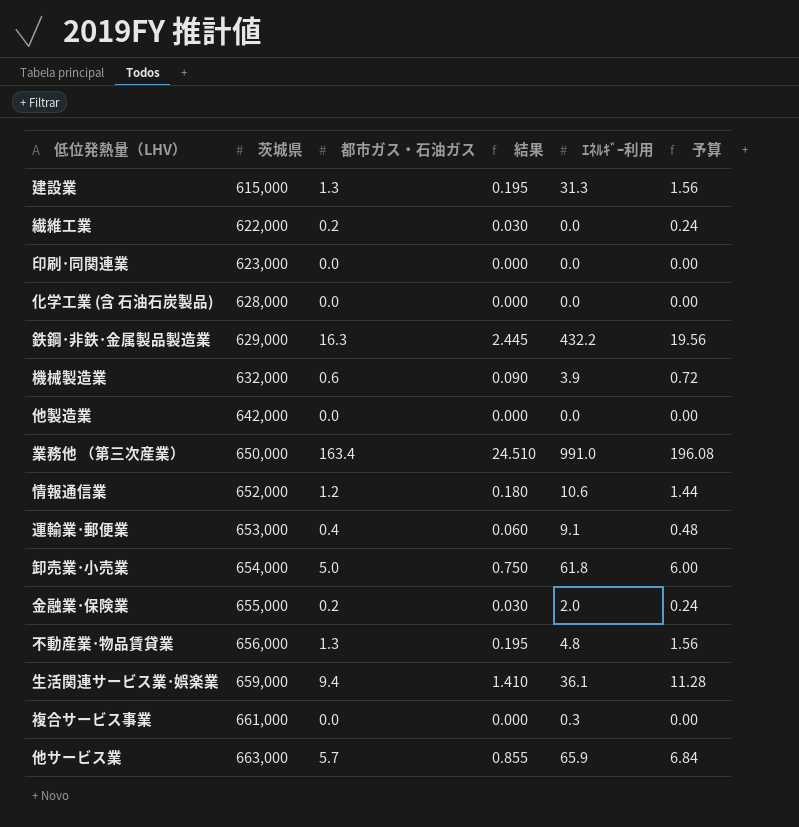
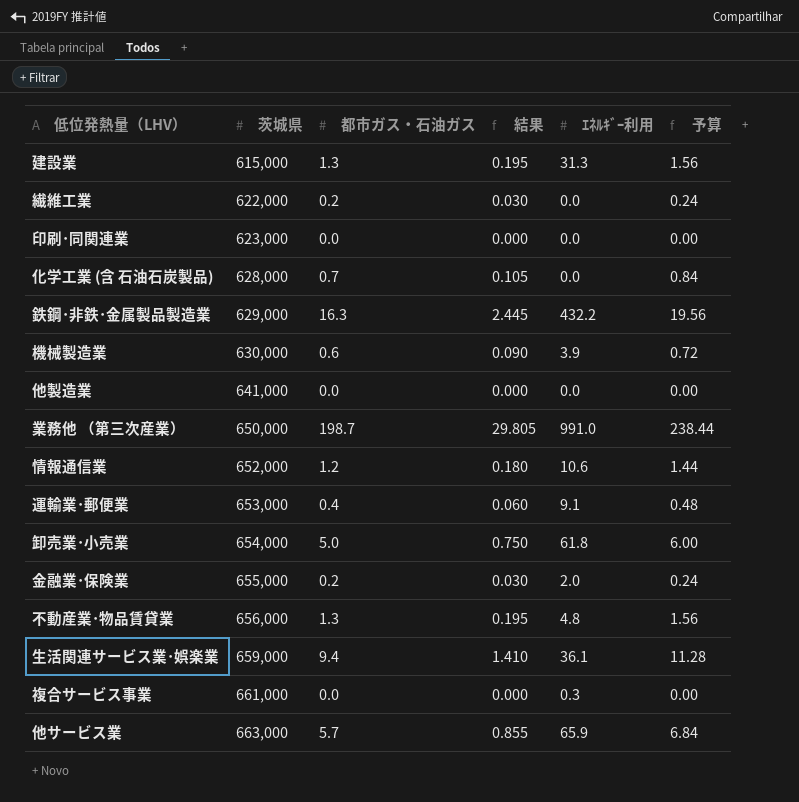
化学工業 (含 石油石炭製品) | 都市ガス・石油ガス: 0.0 -> 0.7
化学工業 (含 石油石炭製品) | 結果: 0.000 -> 0.105
化学工業 (含 石油石炭製品) | 予算: 0.00 -> 0.84
機械製造業 | 茨城県: 632,000 -> 630,000
他製造業 | 茨城県: 642,000 -> 641,000
業務他 （第三次産業） | 都市ガス・石油ガス: 163.4 -> 198.7
業務他 （第三次産業） | 結果: 24.510 -> 29.805
業務他 （第三次産業） | 予算: 196.08 -> 238.44

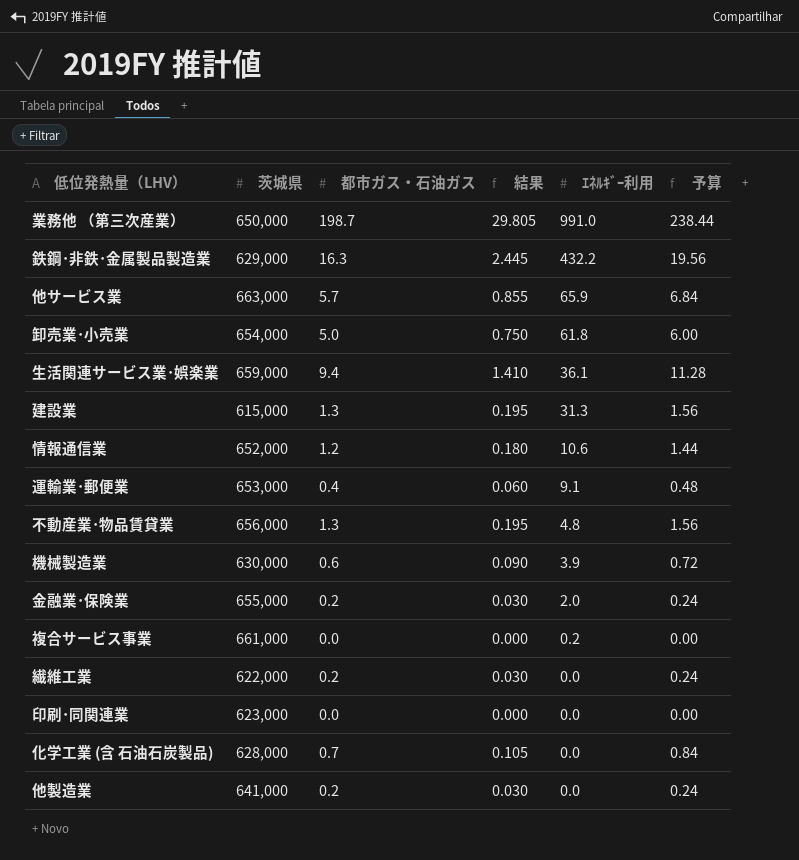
row order: 茨城県 ascending -> ｴﾈﾙｷﾞｰ利用 descending
複合サービス事業 | ｴﾈﾙｷﾞｰ利用: 0.3 -> 0.2
他製造業 | 都市ガス・石油ガス: 0.0 -> 0.2
他製造業 | 結果: 0.000 -> 0.030
他製造業 | 予算: 0.00 -> 0.24

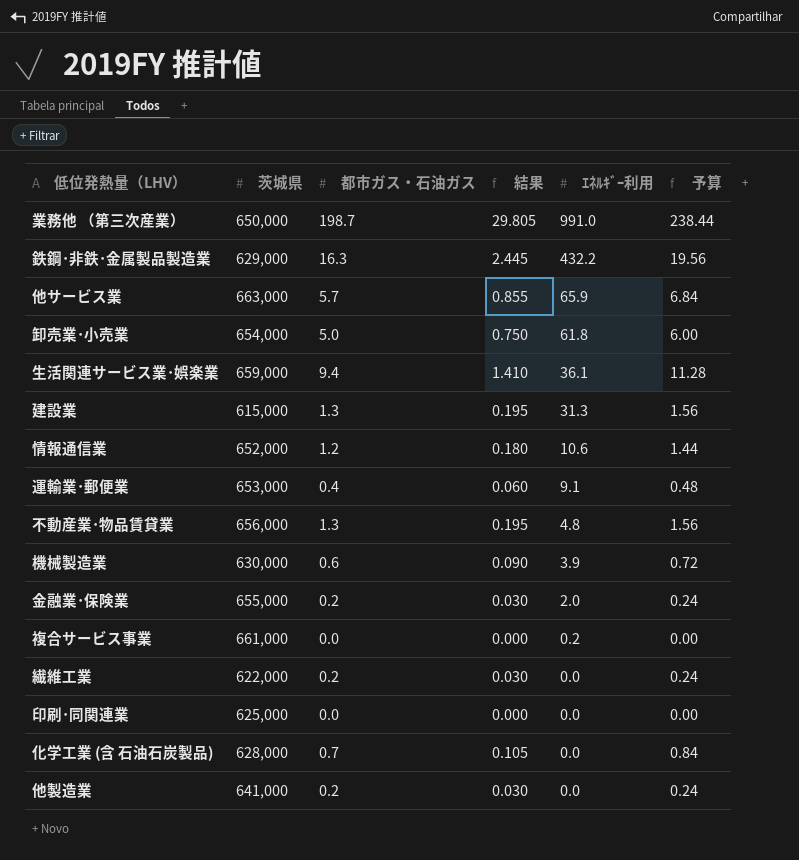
印刷･同関連業 | 茨城県: 623,000 -> 625,000

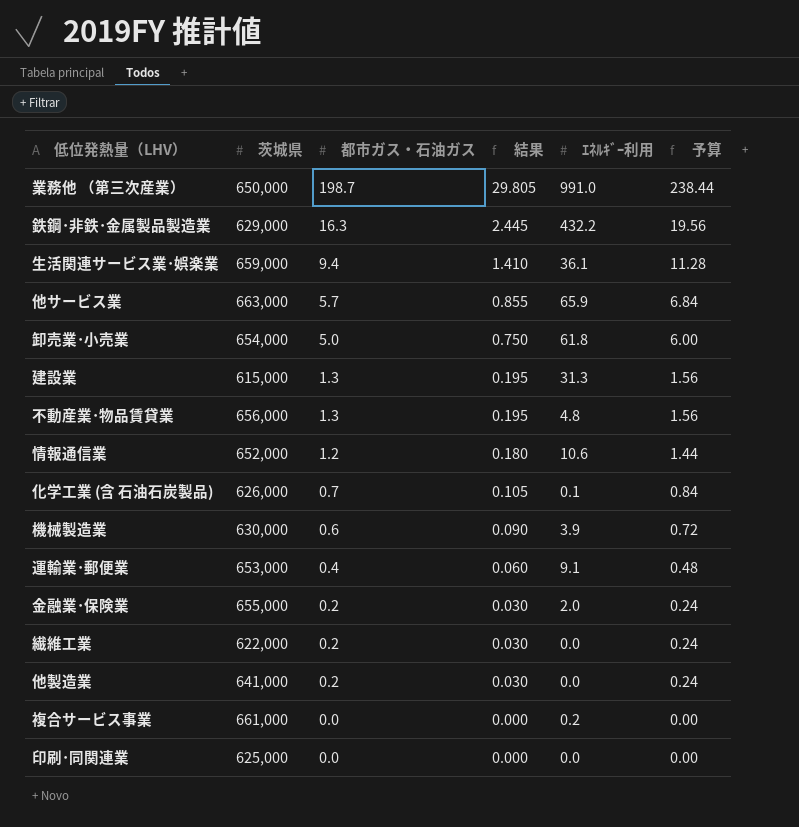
row order: ｴﾈﾙｷﾞｰ利用 descending -> 都市ガス・石油ガス descending
化学工業 (含 石油石炭製品) | 茨城県: 628,000 -> 626,000
化学工業 (含 石油石炭製品) | ｴﾈﾙｷﾞｰ利用: 0.0 -> 0.1

